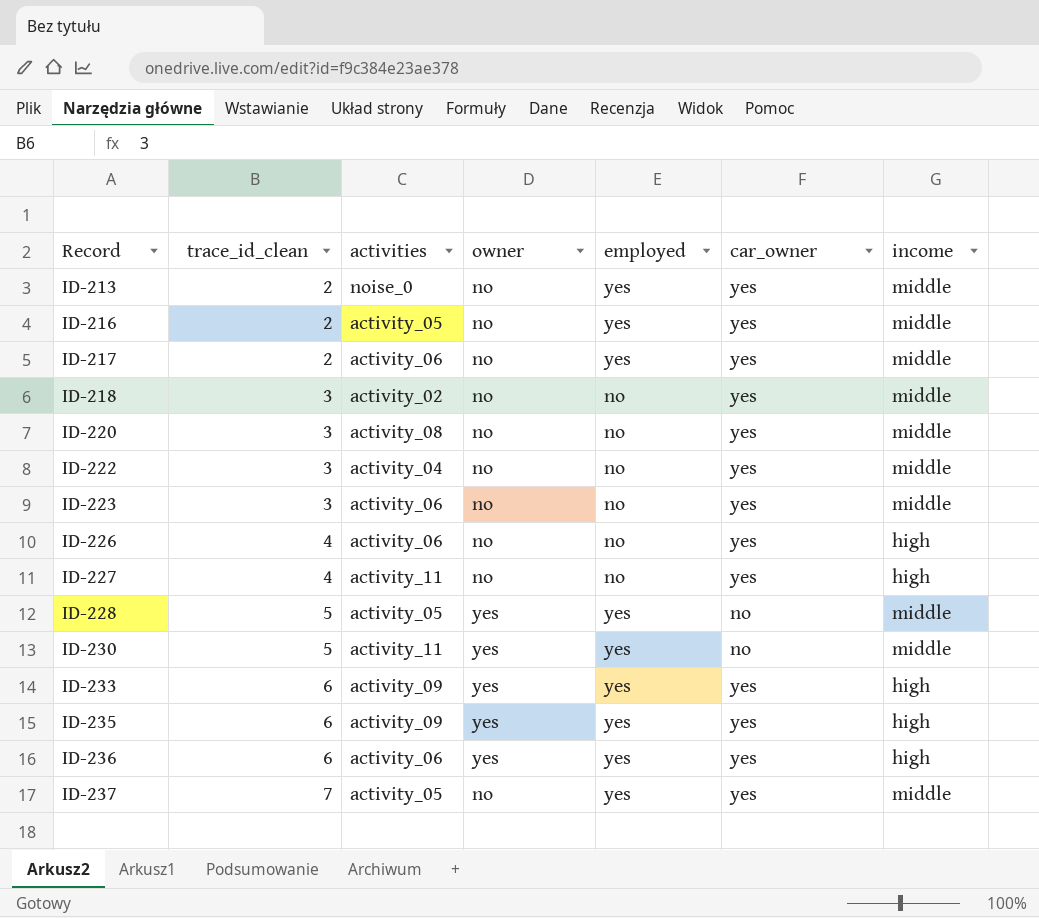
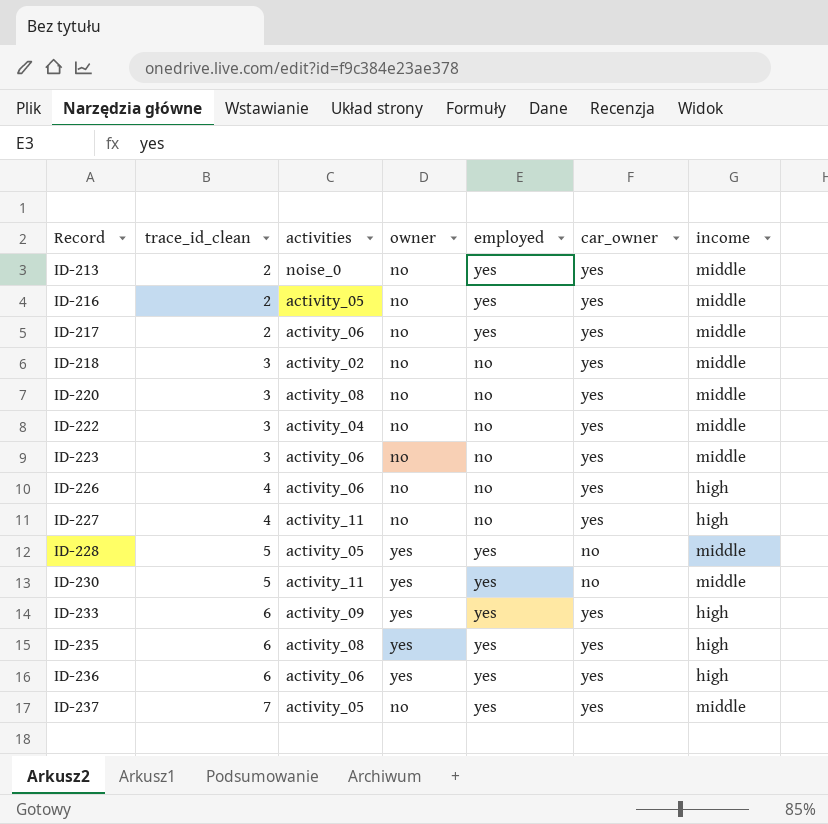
ID-235 | activities: activity_09 -> activity_08

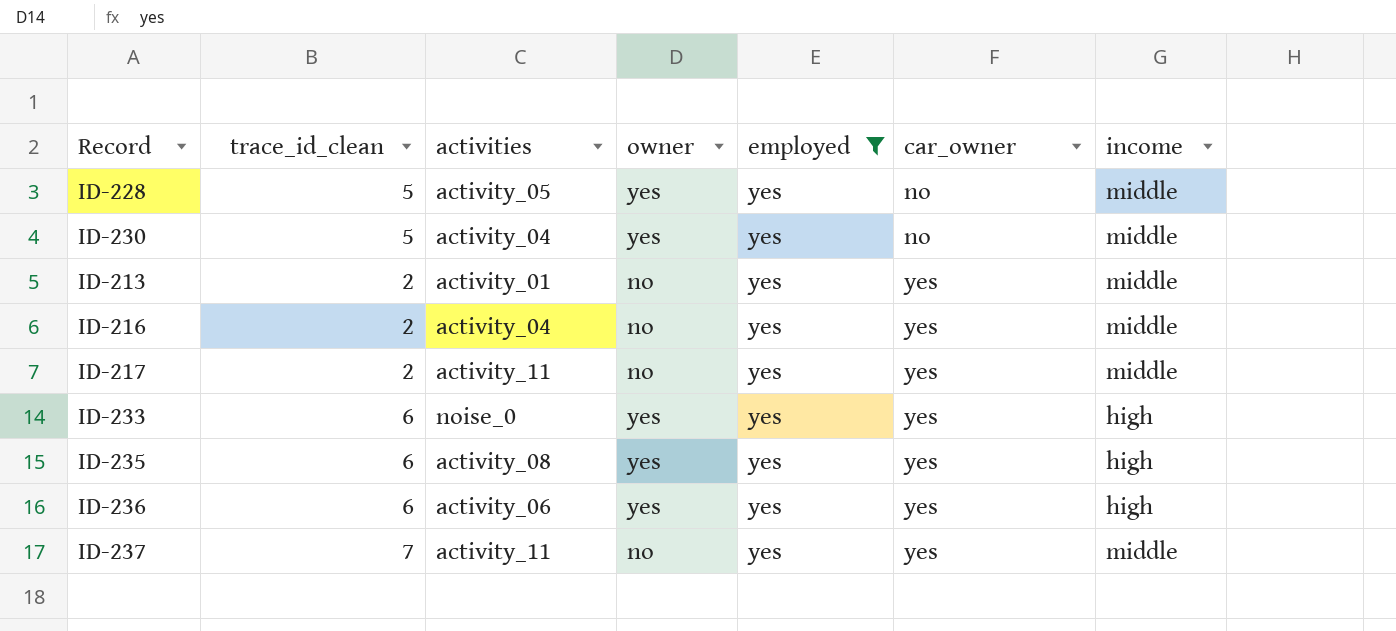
filter: none -> employed = yes
row order: Record ascending -> car_owner ascending
ID-230 | activities: activity_11 -> activity_04
ID-213 | activities: noise_0 -> activity_01
ID-216 | activities: activity_05 -> activity_04
ID-217 | activities: activity_06 -> activity_11
ID-233 | activities: activity_09 -> noise_0
ID-237 | activities: activity_05 -> activity_11

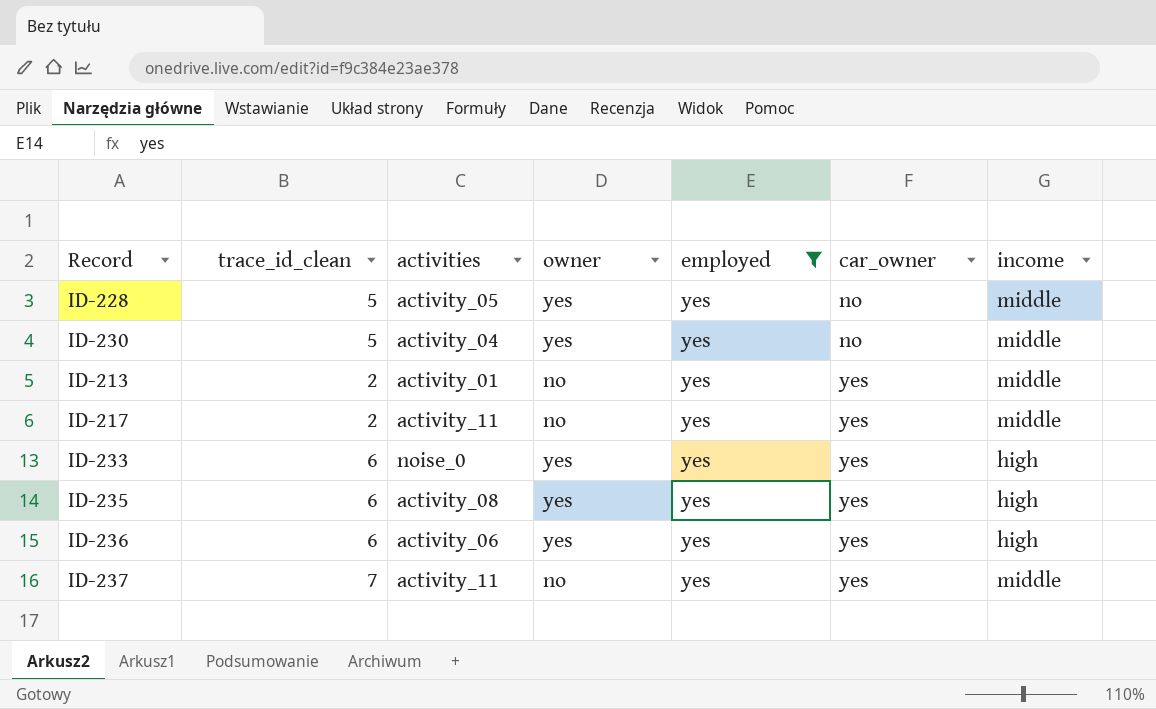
row ID-216: 2 | activity_04 | no | yes | yes | middle -> none

